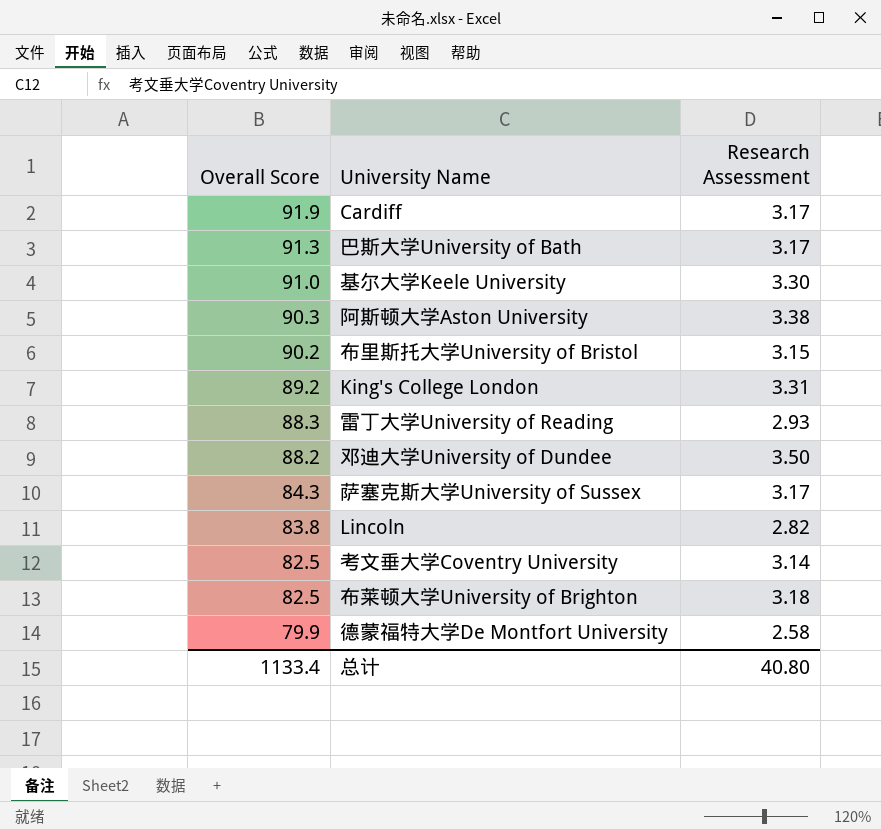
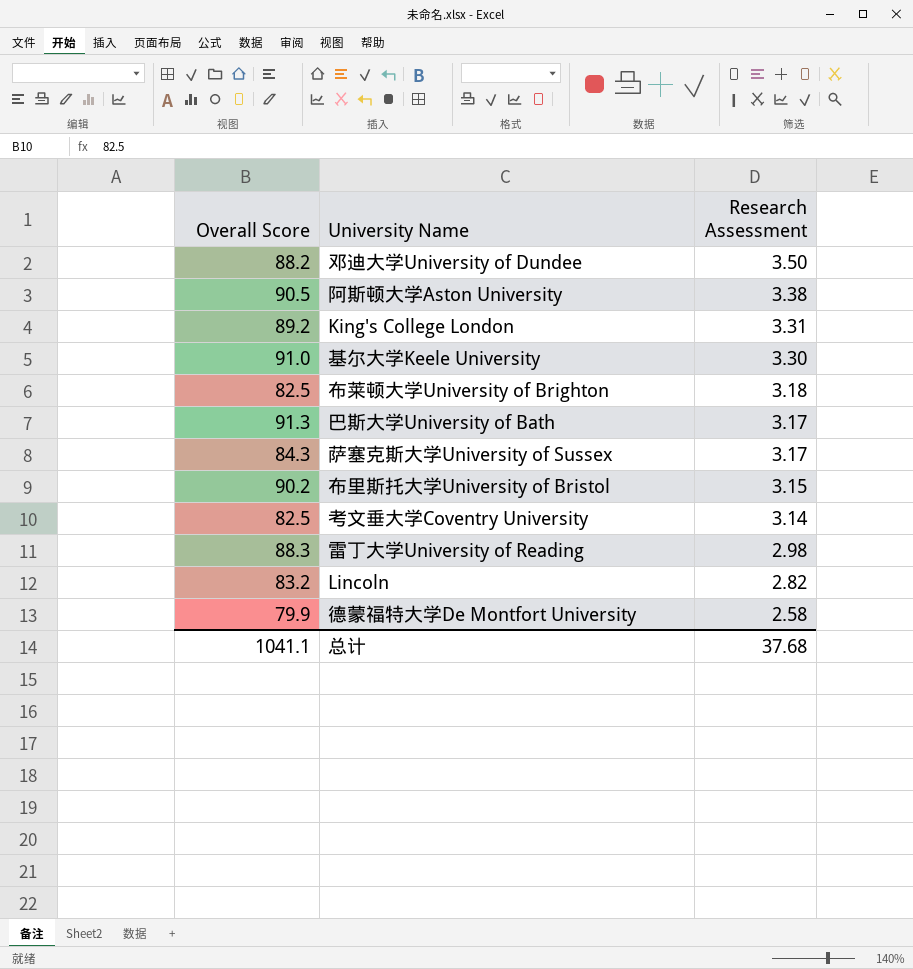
row order: Overall Score descending -> Research Assessment descending
row Cardiff: 91.9 | 3.17 -> none
阿斯顿大学Aston University | Overall Score: 90.3 -> 90.5
雷丁大学University of Reading | Research Assessment: 2.93 -> 2.98
Lincoln | Overall Score: 83.8 -> 83.2
总计 | Overall Score: 1133.4 -> 1041.1
总计 | Research Assessment: 40.80 -> 37.68

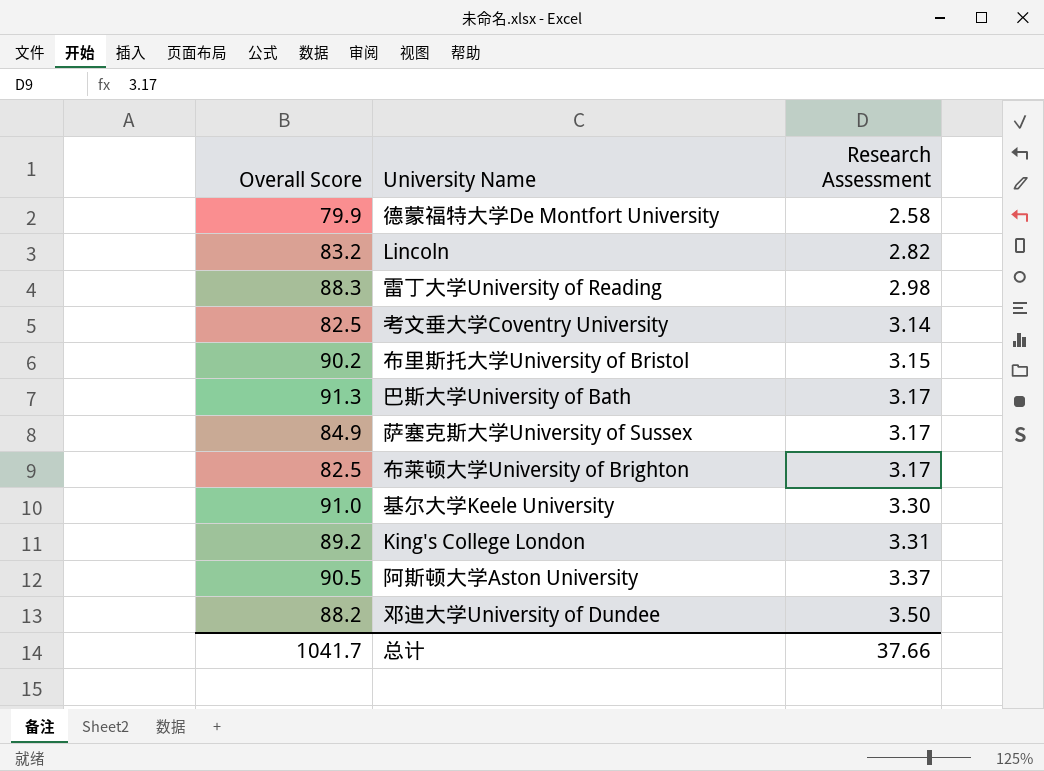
row order: Research Assessment descending -> Research Assessment ascending
萨塞克斯大学University of Sussex | Overall Score: 84.3 -> 84.9
布莱顿大学University of Brighton | Research Assessment: 3.18 -> 3.17
阿斯顿大学Aston University | Research Assessment: 3.38 -> 3.37
总计 | Overall Score: 1041.1 -> 1041.7
总计 | Research Assessment: 37.68 -> 37.66

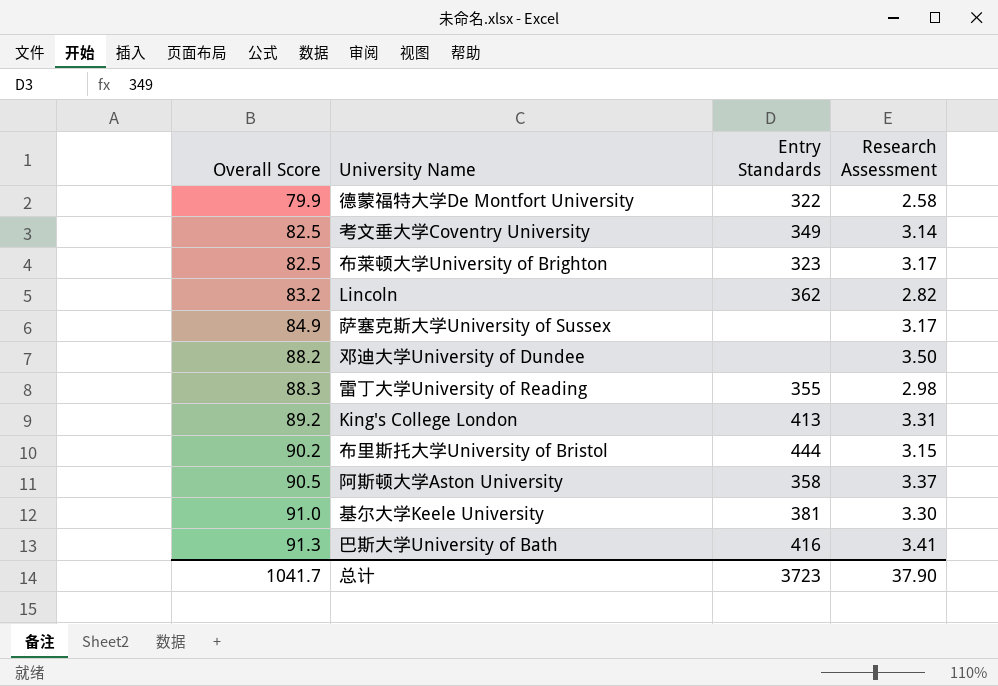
row order: Research Assessment ascending -> Overall Score ascending
column Entry Standards | position: none -> 3
巴斯大学University of Bath | Research Assessment: 3.17 -> 3.41
总计 | Research Assessment: 37.66 -> 37.90

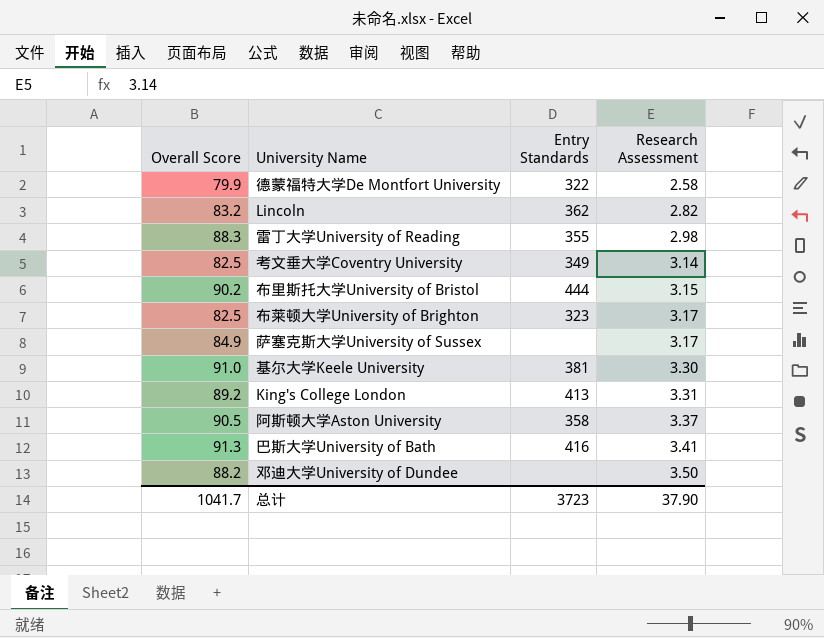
row order: Overall Score ascending -> Research Assessment ascending

